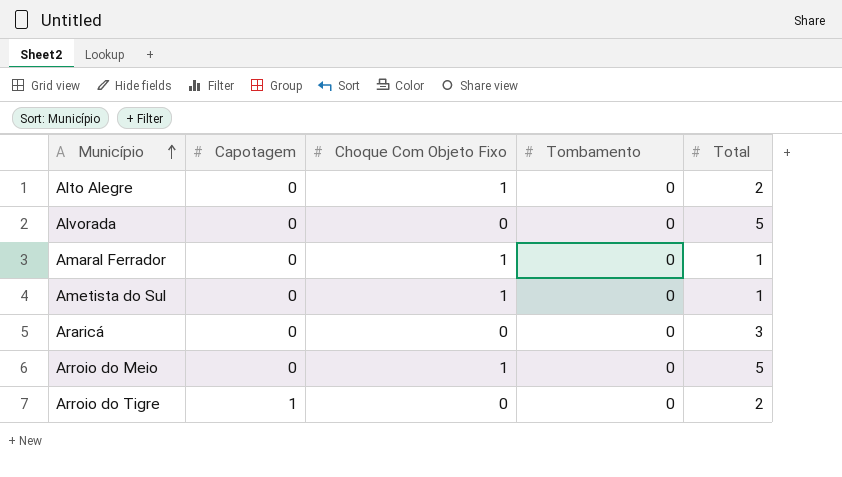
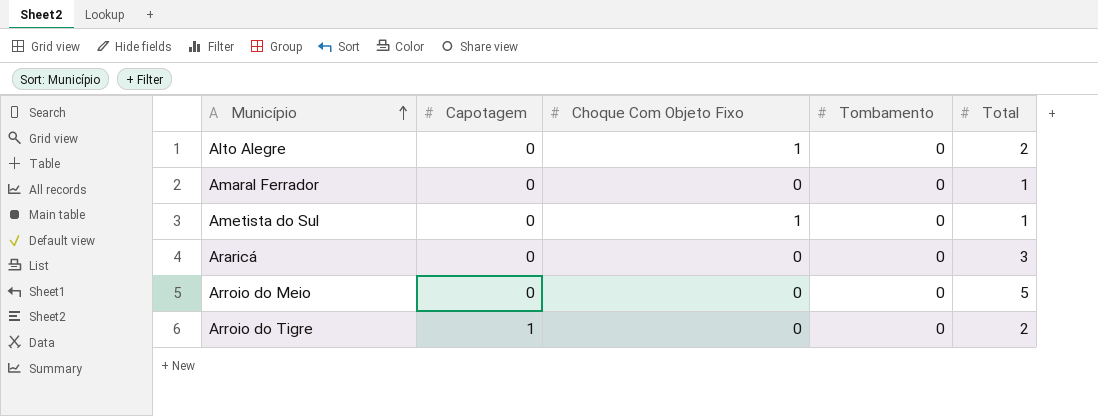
row Alvorada: 0 | 0 | 0 | 5 -> none
Amaral Ferrador | Choque Com Objeto Fixo: 1 -> 0
Arroio do Meio | Choque Com Objeto Fixo: 1 -> 0

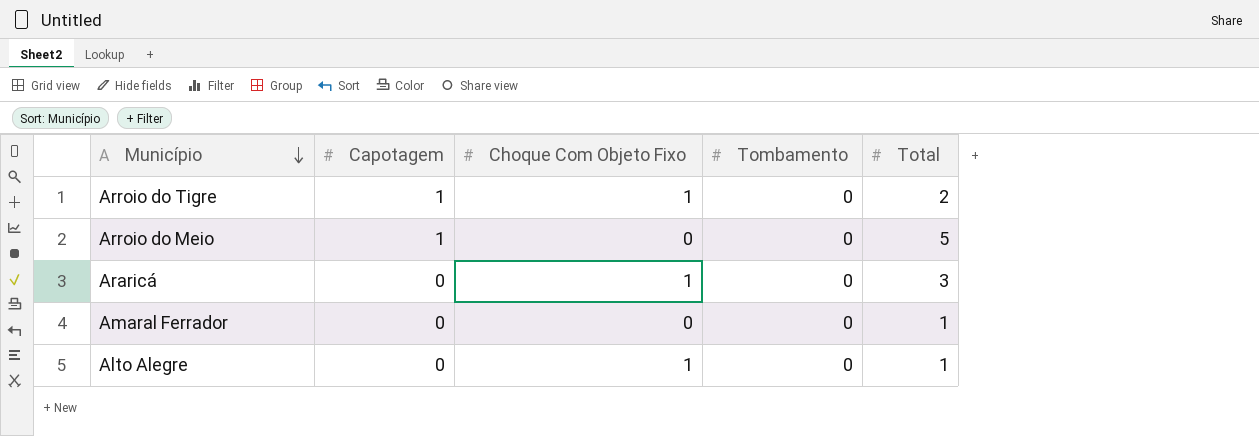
row order: Município ascending -> Município descending
row Ametista do Sul: 0 | 1 | 0 | 1 -> none
Arroio do Tigre | Choque Com Objeto Fixo: 0 -> 1
Arroio do Meio | Capotagem: 0 -> 1
Araricá | Choque Com Objeto Fixo: 0 -> 1
Alto Alegre | Total: 2 -> 1

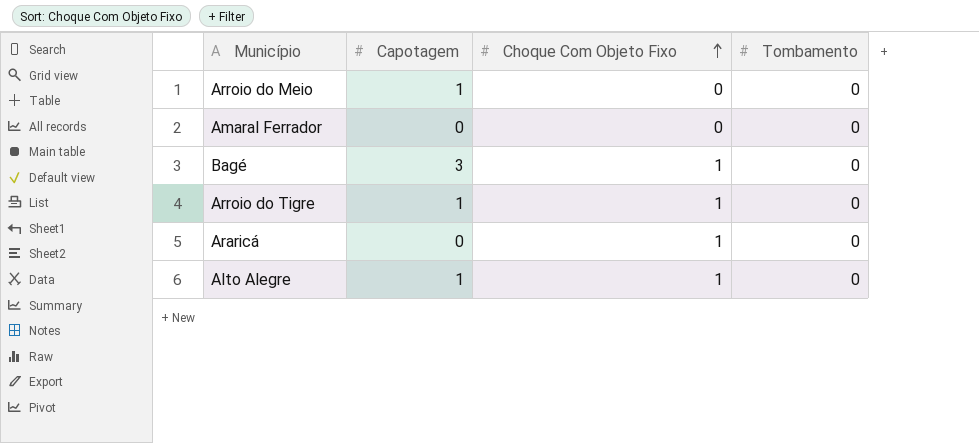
row order: Município descending -> Choque Com Objeto Fixo ascending
column Total | position: 5 -> none
row Bagé: none -> 3 | 1 | 0
Alto Alegre | Capotagem: 0 -> 1

